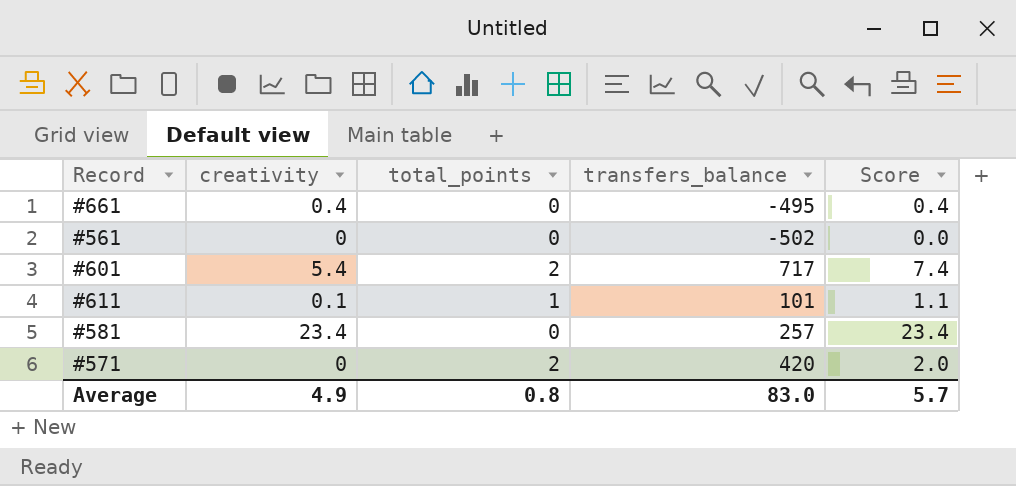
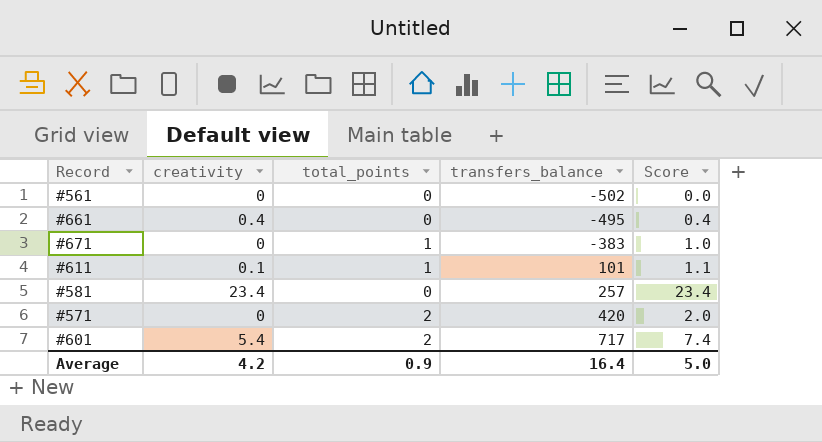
row order: none -> transfers_balance ascending
row #671: none -> 0 | 1 | -383 | 1.0
Average | creativity: 4.9 -> 4.2
Average | total_points: 0.8 -> 0.9
Average | transfers_balance: 83.0 -> 16.4
Average | Score: 5.7 -> 5.0

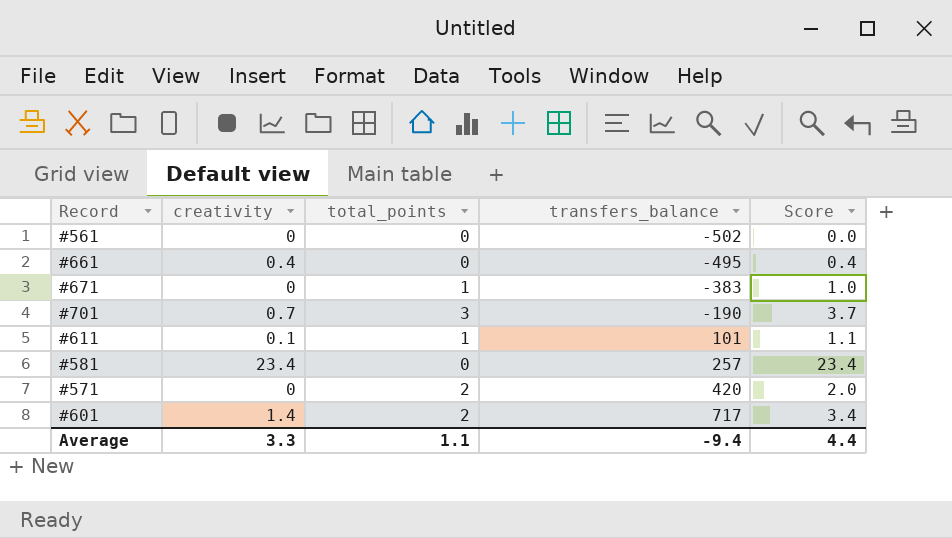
row #701: none -> 0.7 | 3 | -190 | 3.7
#601 | creativity: 5.4 -> 1.4
#601 | Score: 7.4 -> 3.4
Average | creativity: 4.2 -> 3.3
Average | total_points: 0.9 -> 1.1
Average | transfers_balance: 16.4 -> -9.4
Average | Score: 5.0 -> 4.4

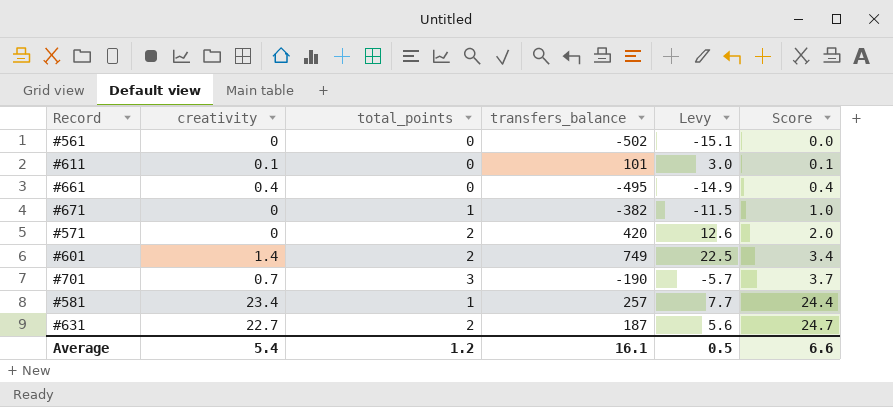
row order: transfers_balance ascending -> Score ascending
column Levy | formula: none -> [transfers_balance] * 0.03
#611 | total_points: 1 -> 0
#611 | Score: 1.1 -> 0.1
#671 | transfers_balance: -383 -> -382
#601 | transfers_balance: 717 -> 749
#581 | total_points: 0 -> 1
#581 | Score: 23.4 -> 24.4
row #631: none -> 22.7 | 2 | 187 | 5.6 | 24.7
Average | creativity: 3.3 -> 5.4
Average | total_points: 1.1 -> 1.2
Average | transfers_balance: -9.4 -> 16.1
Average | Score: 4.4 -> 6.6

